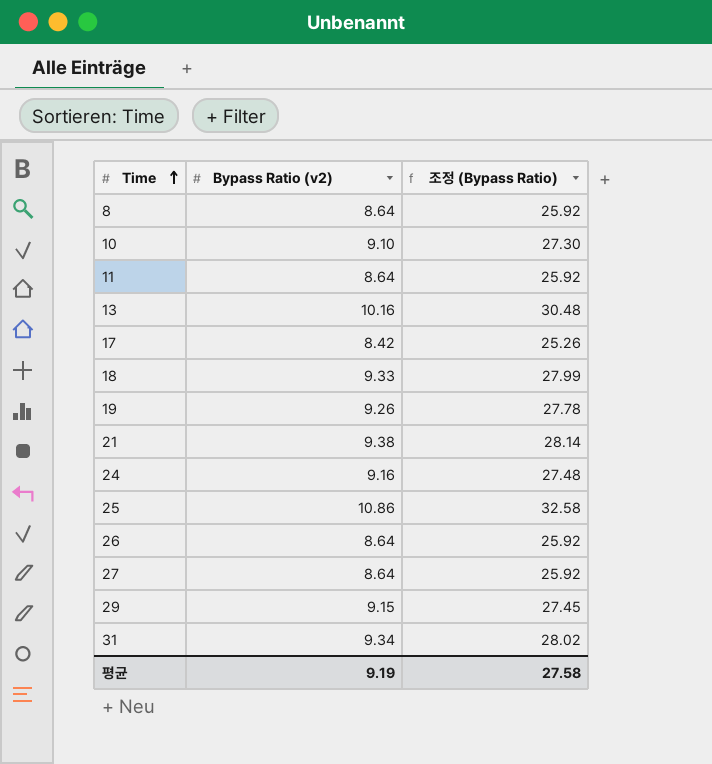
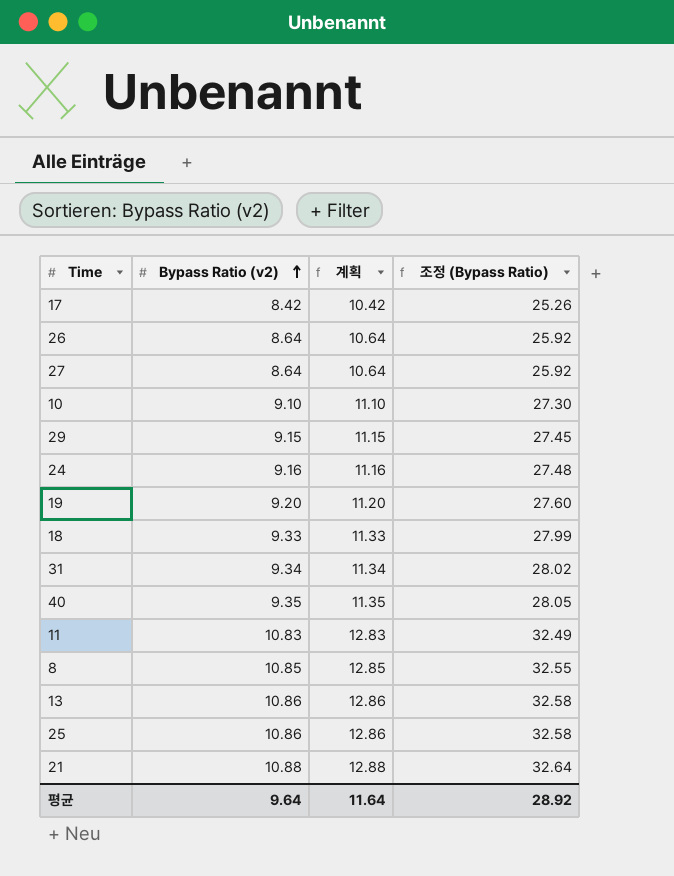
row order: Time ascending -> Bypass Ratio (v2) ascending
column 계획 | formula: none -> [Bypass Ratio (v2)] + 2
19 | Bypass Ratio (v2): 9.26 -> 9.20
19 | 조정 (Bypass Ratio): 27.78 -> 27.60
row 40: none -> 9.35 | 11.35 | 28.05
11 | Bypass Ratio (v2): 8.64 -> 10.83
11 | 조정 (Bypass Ratio): 25.92 -> 32.49
8 | Bypass Ratio (v2): 8.64 -> 10.85
8 | 조정 (Bypass Ratio): 25.92 -> 32.55
13 | Bypass Ratio (v2): 10.16 -> 10.86
13 | 조정 (Bypass Ratio): 30.48 -> 32.58
21 | Bypass Ratio (v2): 9.38 -> 10.88
21 | 조정 (Bypass Ratio): 28.14 -> 32.64
평균 | Bypass Ratio (v2): 9.19 -> 9.64
평균 | 조정 (Bypass Ratio): 27.58 -> 28.92

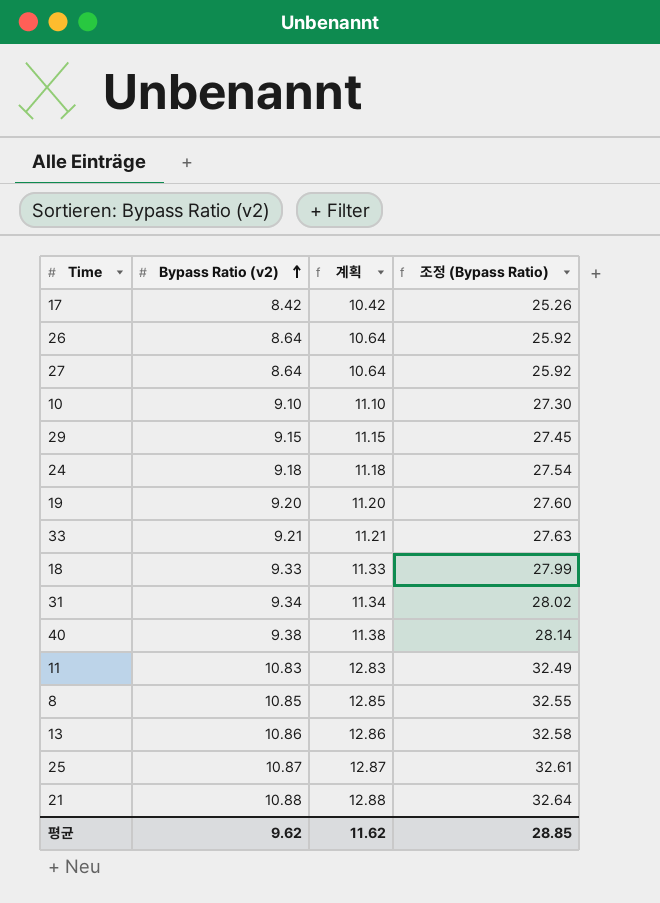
24 | Bypass Ratio (v2): 9.16 -> 9.18
24 | 계획: 11.16 -> 11.18
24 | 조정 (Bypass Ratio): 27.48 -> 27.54
row 33: none -> 9.21 | 11.21 | 27.63
40 | Bypass Ratio (v2): 9.35 -> 9.38
40 | 계획: 11.35 -> 11.38
40 | 조정 (Bypass Ratio): 28.05 -> 28.14
25 | Bypass Ratio (v2): 10.86 -> 10.87
25 | 계획: 12.86 -> 12.87
25 | 조정 (Bypass Ratio): 32.58 -> 32.61
평균 | Bypass Ratio (v2): 9.64 -> 9.62
평균 | 계획: 11.64 -> 11.62
평균 | 조정 (Bypass Ratio): 28.92 -> 28.85

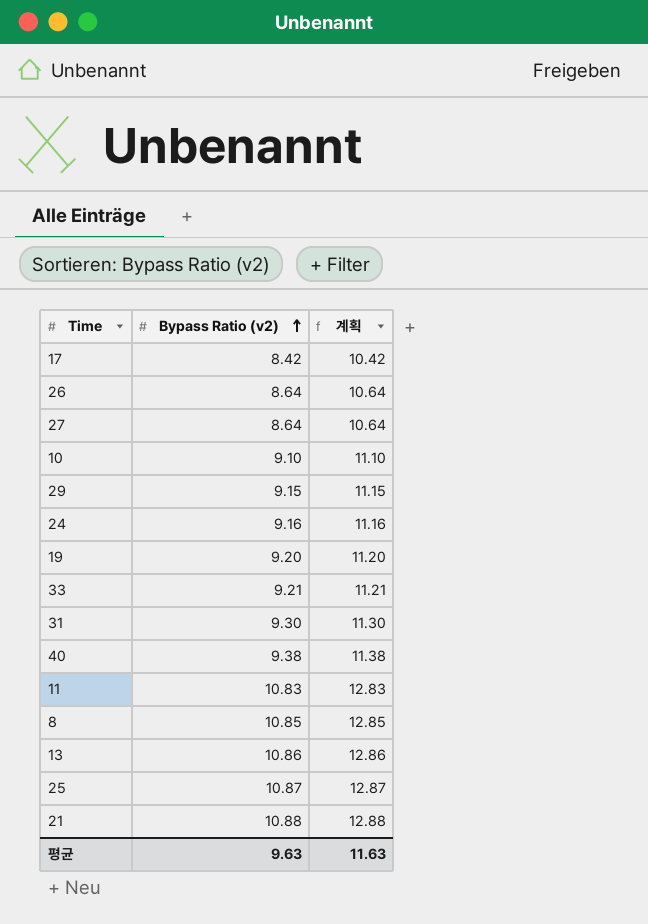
column 조정 (Bypass Ratio) | formula: [Bypass Ratio (v2)] * 3 -> none
row 18: 9.33 | 11.33 | 27.99 -> none
24 | Bypass Ratio (v2): 9.18 -> 9.16
24 | 계획: 11.18 -> 11.16
31 | Bypass Ratio (v2): 9.34 -> 9.30
31 | 계획: 11.34 -> 11.30
평균 | Bypass Ratio (v2): 9.62 -> 9.63
평균 | 계획: 11.62 -> 11.63

